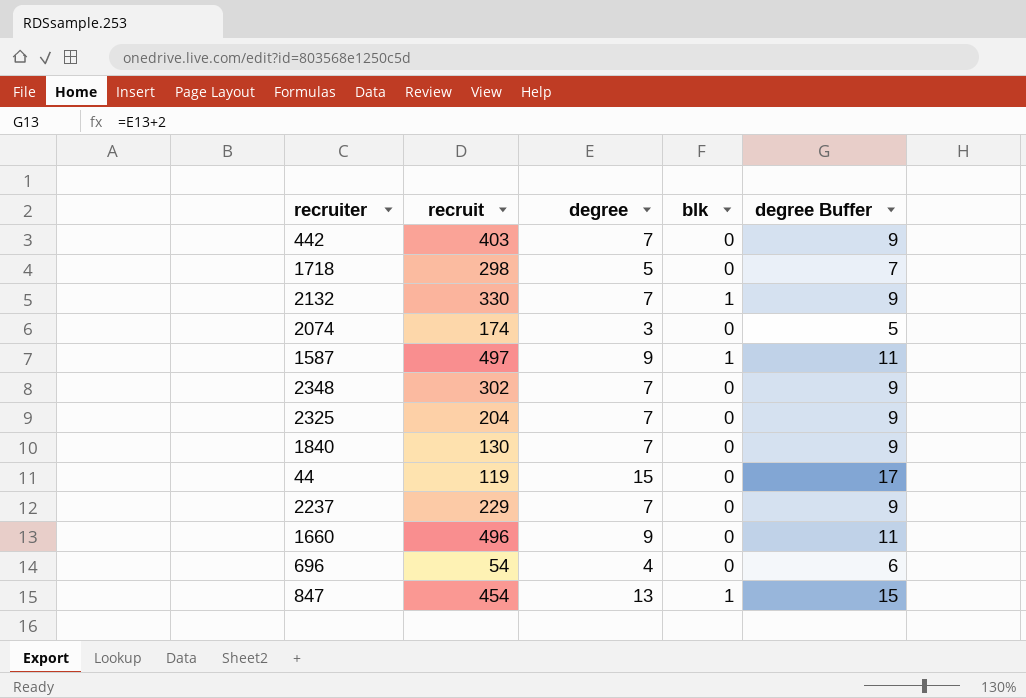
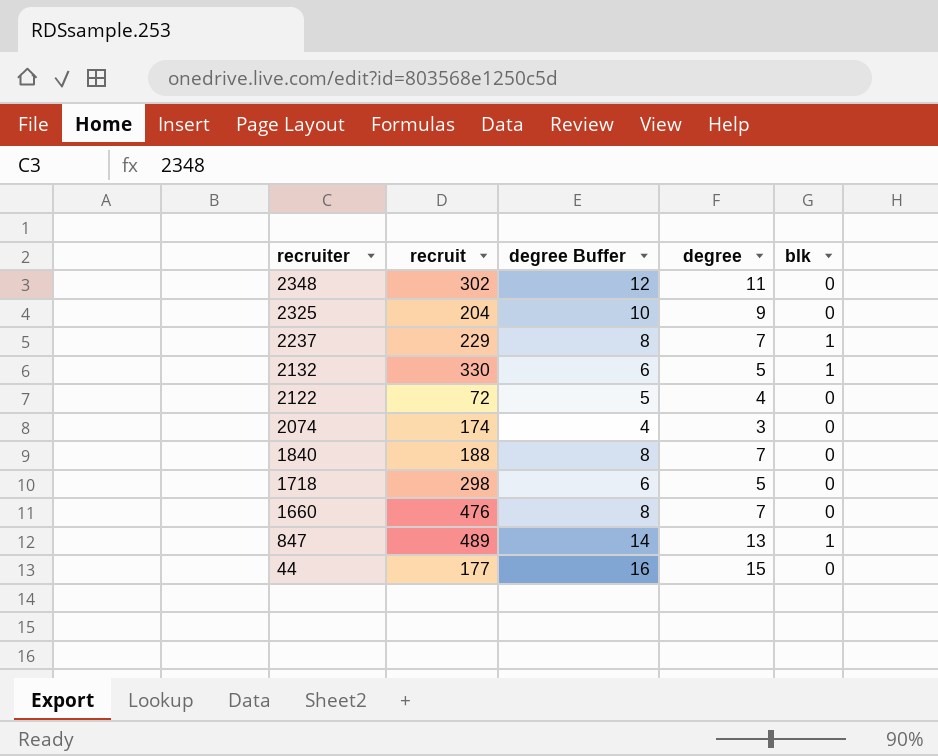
row order: none -> recruiter descending
column degree Buffer | formula: [degree] + 2 -> [degree] + 1
column degree Buffer | position: 5 -> 3
row 442: 403 | 7 | 0 | 9 -> none
row 1587: 497 | 9 | 1 | 11 -> none
row 696: 54 | 4 | 0 | 6 -> none
2348 | degree: 7 -> 11
2325 | degree: 7 -> 9
2237 | blk: 0 -> 1
2132 | degree: 7 -> 5
row 2122: none -> 72 | 5 | 4 | 0
1840 | recruit: 130 -> 188
1660 | recruit: 496 -> 476
1660 | degree: 9 -> 7
847 | recruit: 454 -> 489
44 | recruit: 119 -> 177

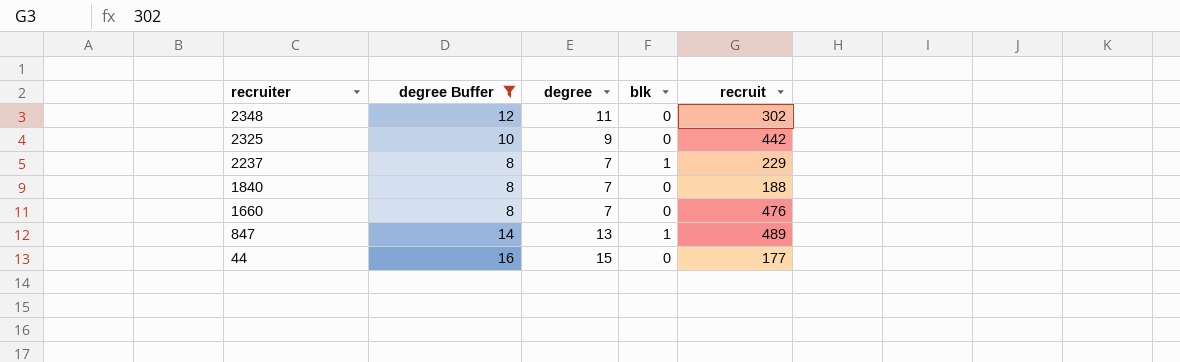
filter: none -> degree Buffer >= 8
column recruit | position: 2 -> 5
2325 | recruit: 204 -> 442

